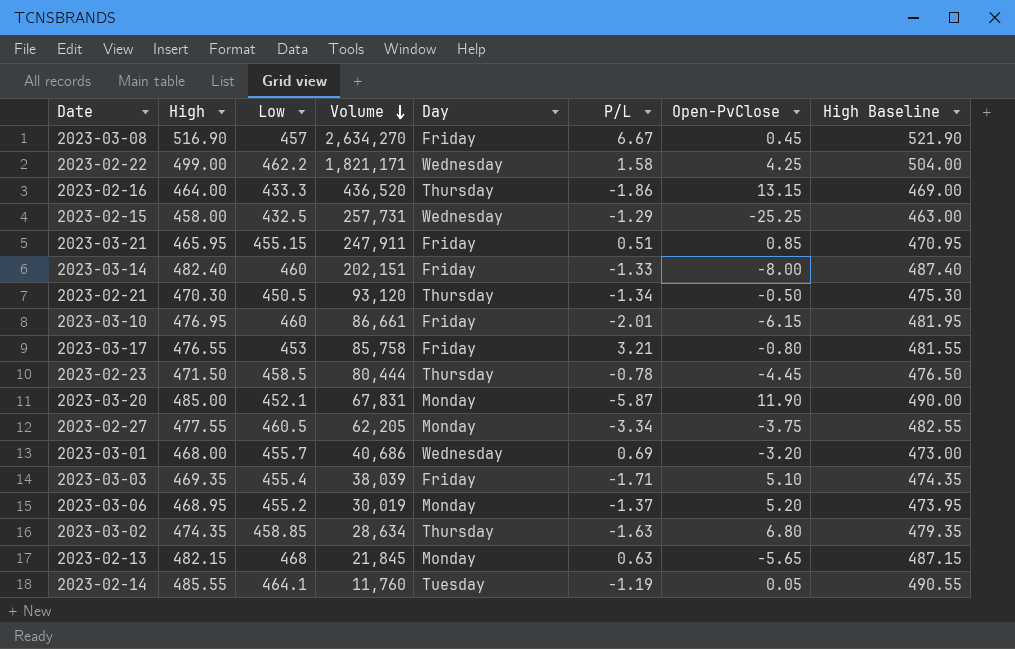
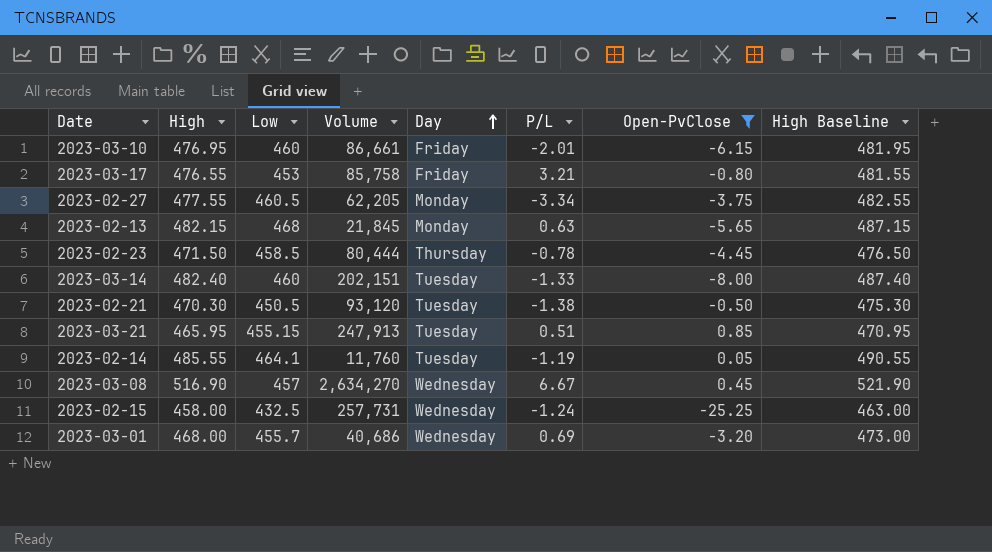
filter: none -> Open-PvClose <= 0.85
row order: Volume descending -> Day ascending
2023-03-14 | Day: Friday -> Tuesday
2023-02-21 | Day: Thursday -> Tuesday
2023-02-21 | P/L: -1.34 -> -1.38
2023-03-21 | Volume: 247,911 -> 247,913
2023-03-21 | Day: Friday -> Tuesday
2023-03-08 | Day: Friday -> Wednesday
2023-02-15 | P/L: -1.29 -> -1.24

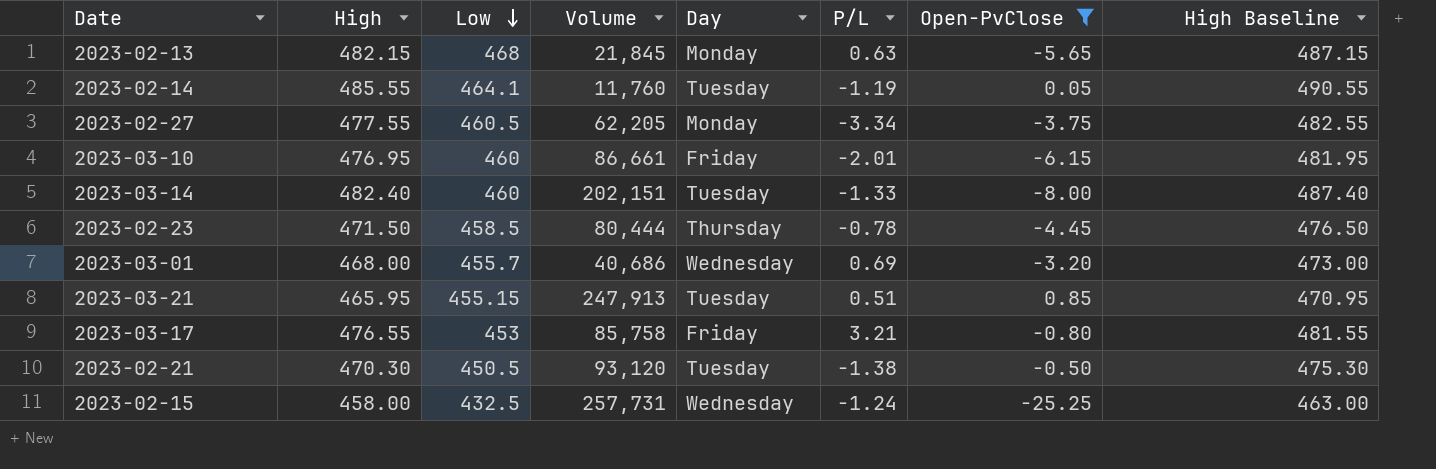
row order: Day ascending -> Low descending
row 2023-03-08: 516.90 | 457 | 2,634,270 | Wednesday | 6.67 | 0.45 | 521.90 -> none

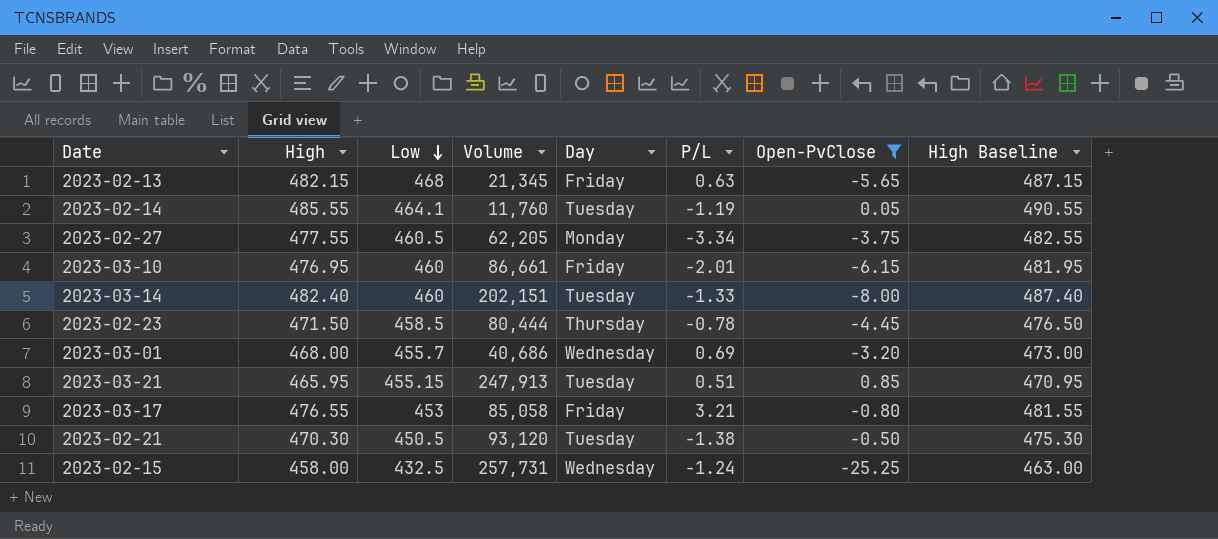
2023-02-13 | Volume: 21,845 -> 21,345
2023-02-13 | Day: Monday -> Friday
2023-03-17 | Volume: 85,758 -> 85,058

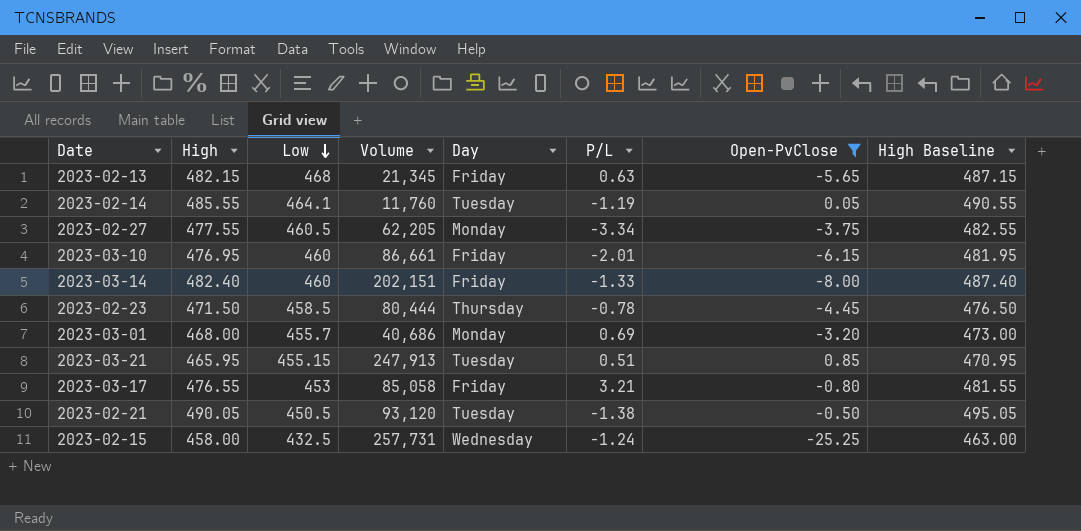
2023-03-14 | Day: Tuesday -> Friday
2023-03-01 | Day: Wednesday -> Monday
2023-02-21 | High: 470.30 -> 490.05
2023-02-21 | High Baseline: 475.30 -> 495.05

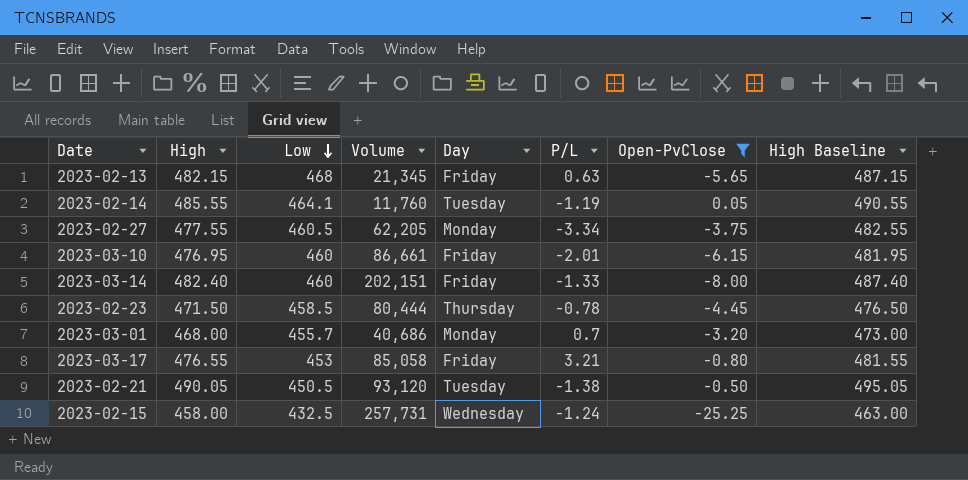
row 2023-03-21: 465.95 | 455.15 | 247,913 | Tuesday | 0.51 | 0.85 | 470.95 -> none
2023-03-01 | P/L: 0.69 -> 0.7

